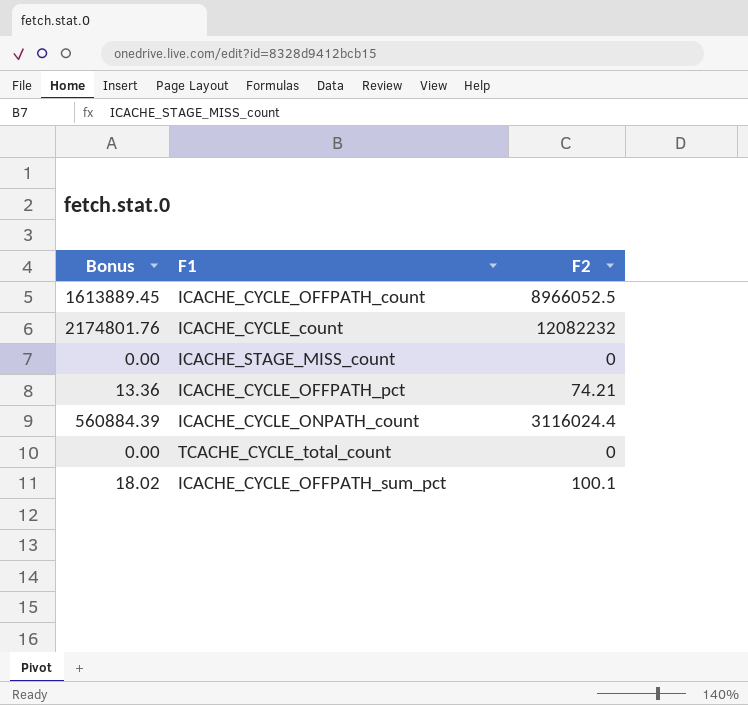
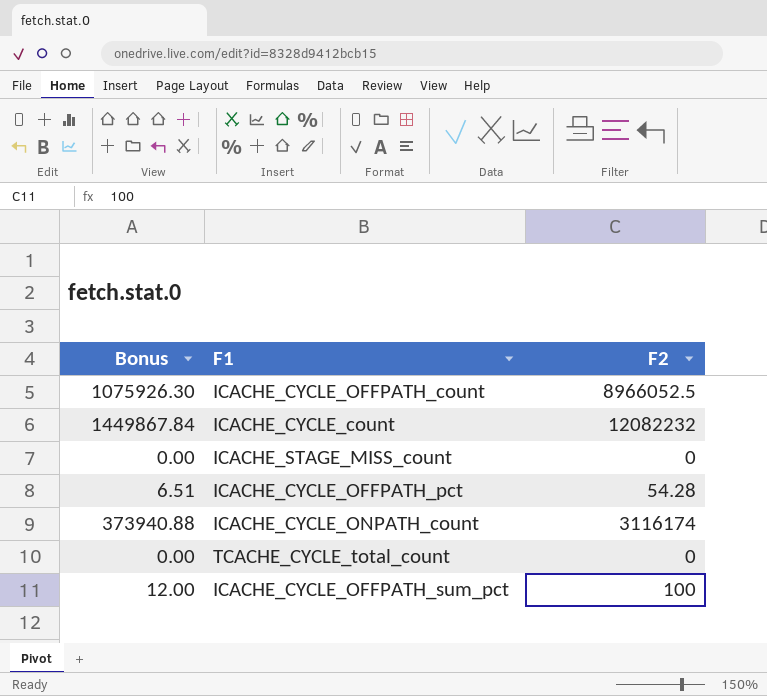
column Bonus | formula: [F2] * 0.18 -> [F2] * 0.12
ICACHE_CYCLE_OFFPATH_pct | F2: 74.21 -> 54.28
ICACHE_CYCLE_ONPATH_count | F2: 3116024.4 -> 3116174
ICACHE_CYCLE_OFFPATH_sum_pct | F2: 100.1 -> 100

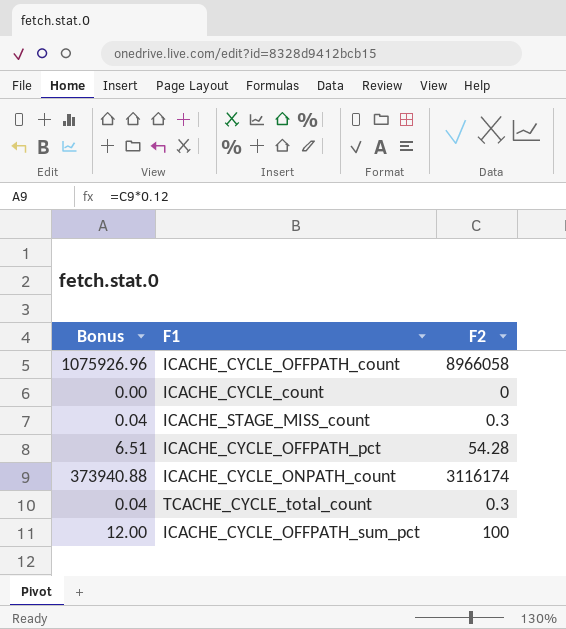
ICACHE_CYCLE_OFFPATH_count | Bonus: 1075926.30 -> 1075926.96
ICACHE_CYCLE_OFFPATH_count | F2: 8966052.5 -> 8966058
ICACHE_CYCLE_count | Bonus: 1449867.84 -> 0.00
ICACHE_CYCLE_count | F2: 12082232 -> 0
ICACHE_STAGE_MISS_count | Bonus: 0.00 -> 0.04
ICACHE_STAGE_MISS_count | F2: 0 -> 0.3
TCACHE_CYCLE_total_count | Bonus: 0.00 -> 0.04
TCACHE_CYCLE_total_count | F2: 0 -> 0.3

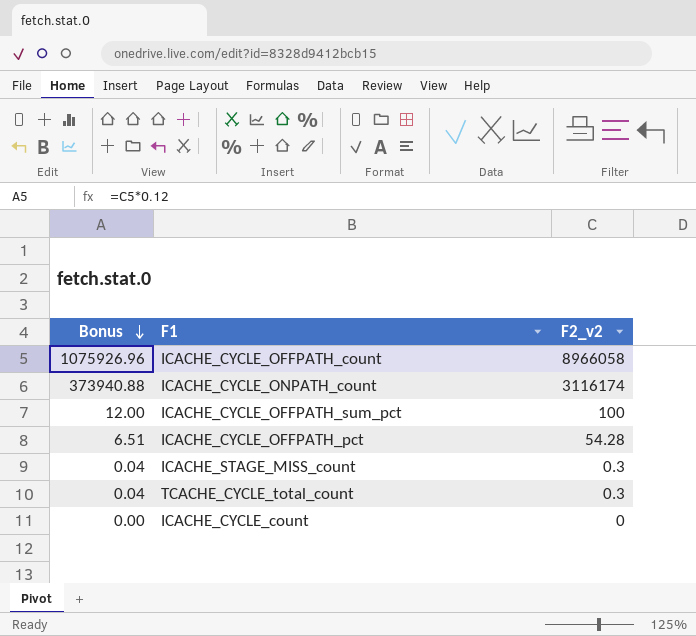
row order: none -> Bonus descending
column name: F2 -> F2_v2

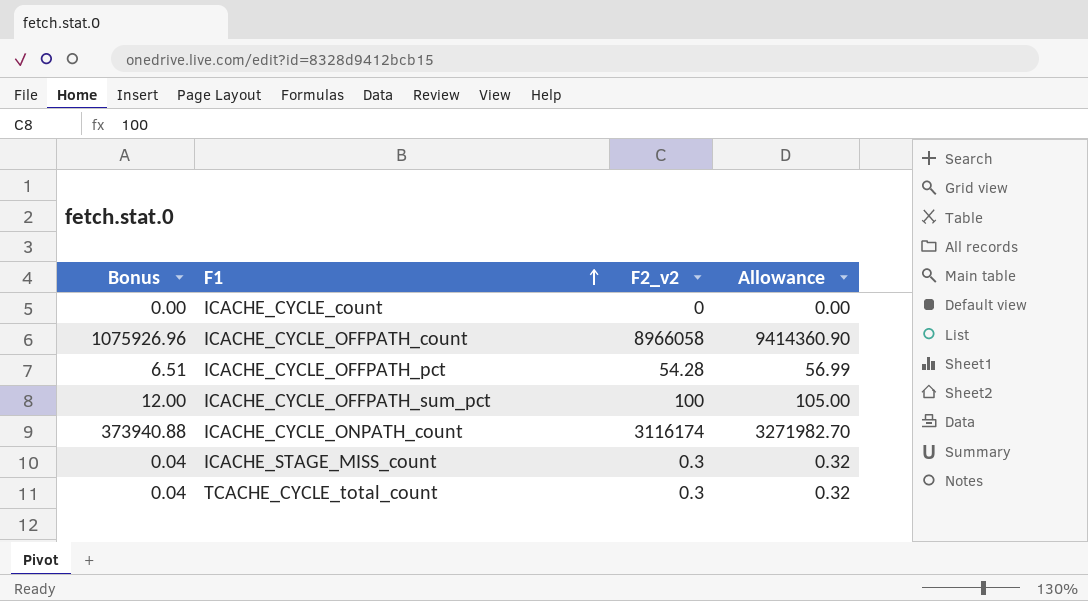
row order: Bonus descending -> F1 ascending
column Allowance | formula: none -> [F2_v2] * 1.05

